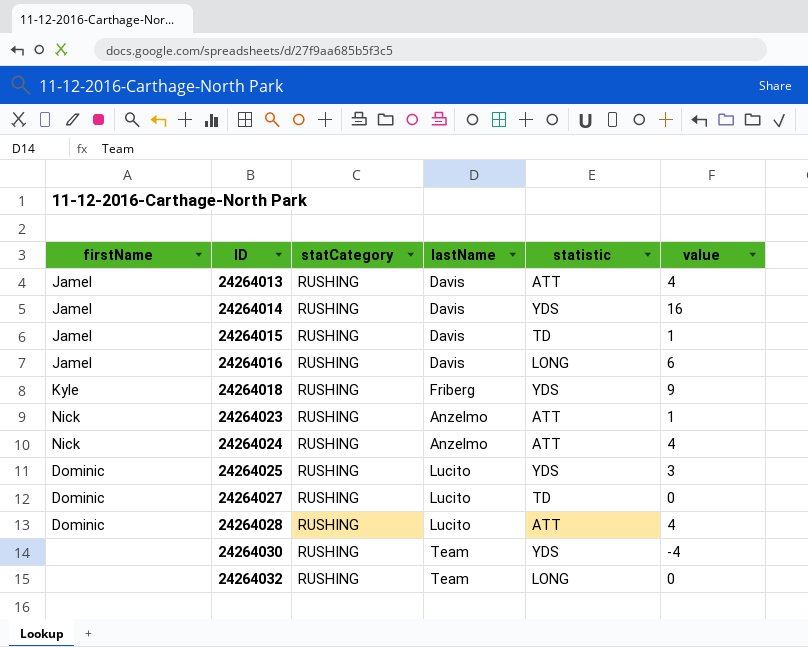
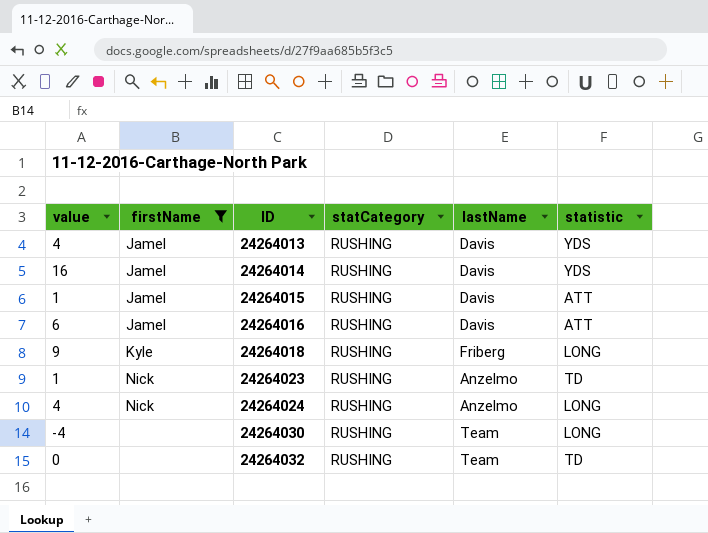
filter: none -> firstName != Dominic
column value | position: 6 -> 1
24264013 | statistic: ATT -> YDS
24264015 | statistic: TD -> ATT
24264016 | statistic: LONG -> ATT
24264018 | statistic: YDS -> LONG
24264023 | statistic: ATT -> TD
24264024 | statistic: ATT -> LONG
24264030 | statistic: YDS -> LONG
24264032 | statistic: LONG -> TD

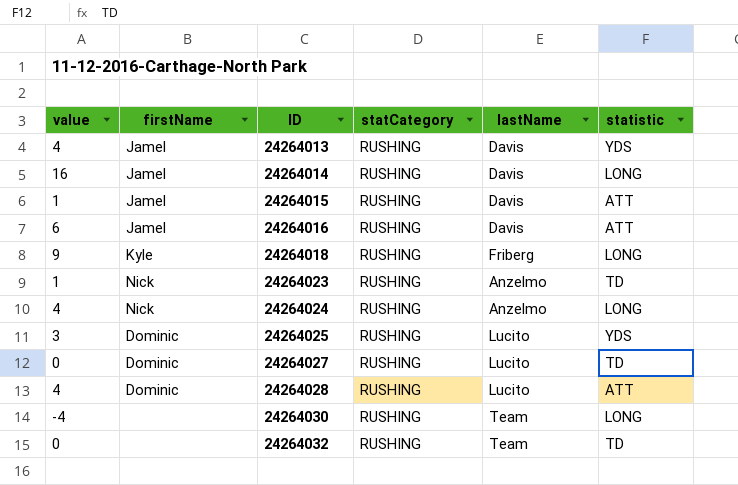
filter: firstName != Dominic -> none
24264014 | statistic: YDS -> LONG

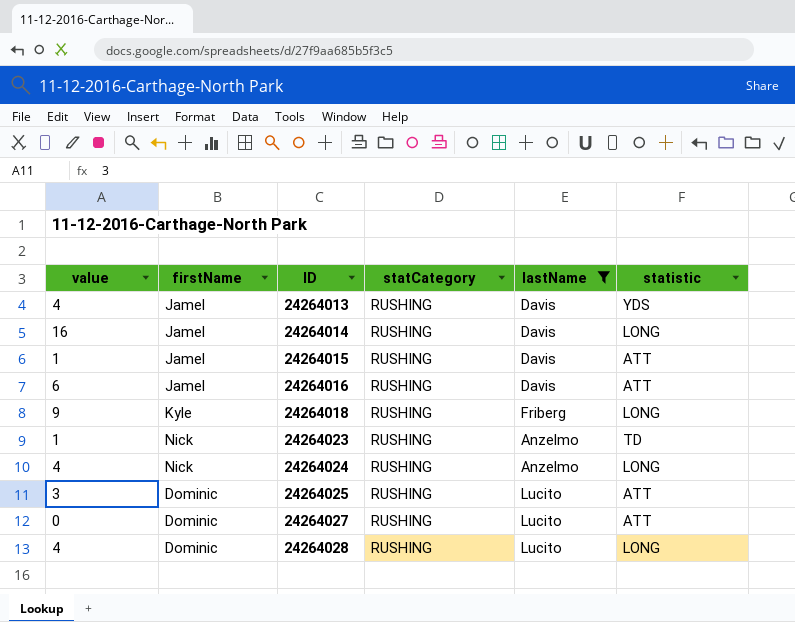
filter: none -> lastName != Team
24264025 | statistic: YDS -> ATT
24264027 | statistic: TD -> ATT
24264028 | statistic: ATT -> LONG

